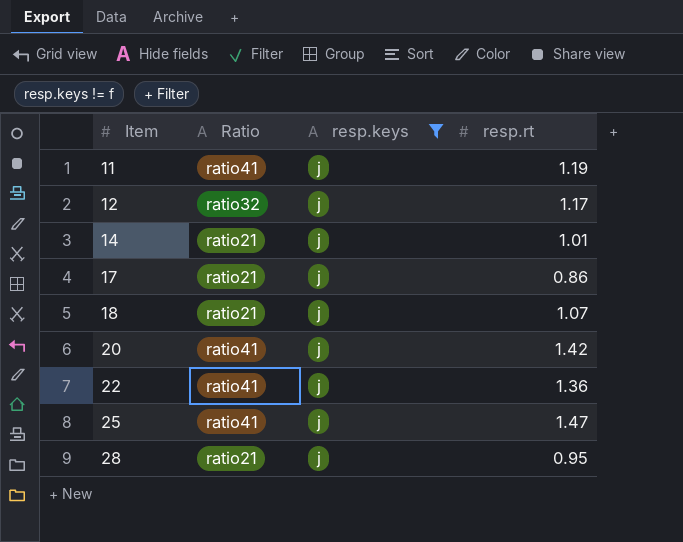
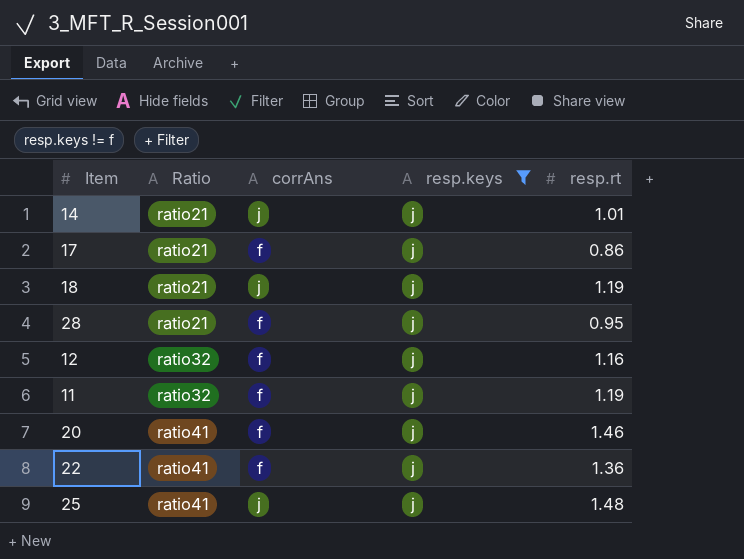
row order: Item ascending -> Ratio ascending
column corrAns | position: none -> 3
18 | resp.rt: 1.07 -> 1.19
12 | resp.rt: 1.17 -> 1.16
11 | Ratio: ratio41 -> ratio32
20 | resp.rt: 1.42 -> 1.46
25 | resp.rt: 1.47 -> 1.48

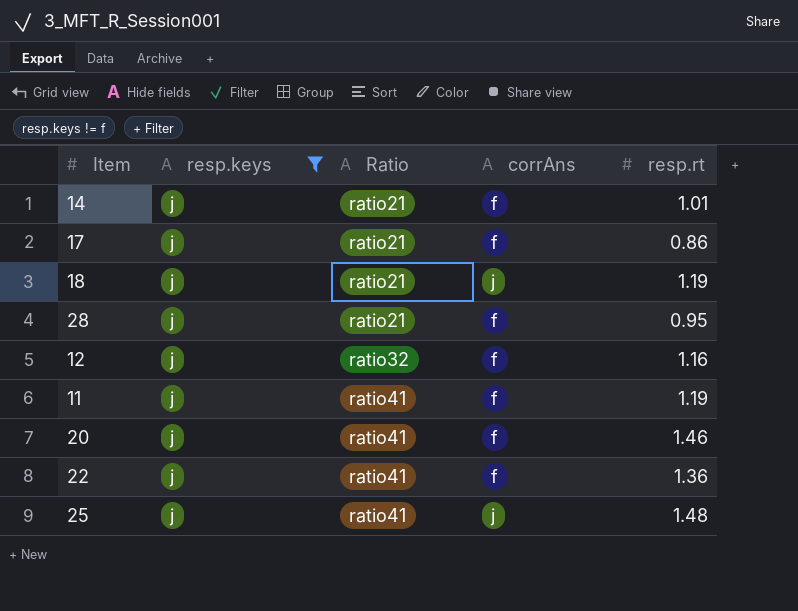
column resp.keys | position: 4 -> 2
14 | corrAns: j -> f
11 | Ratio: ratio32 -> ratio41

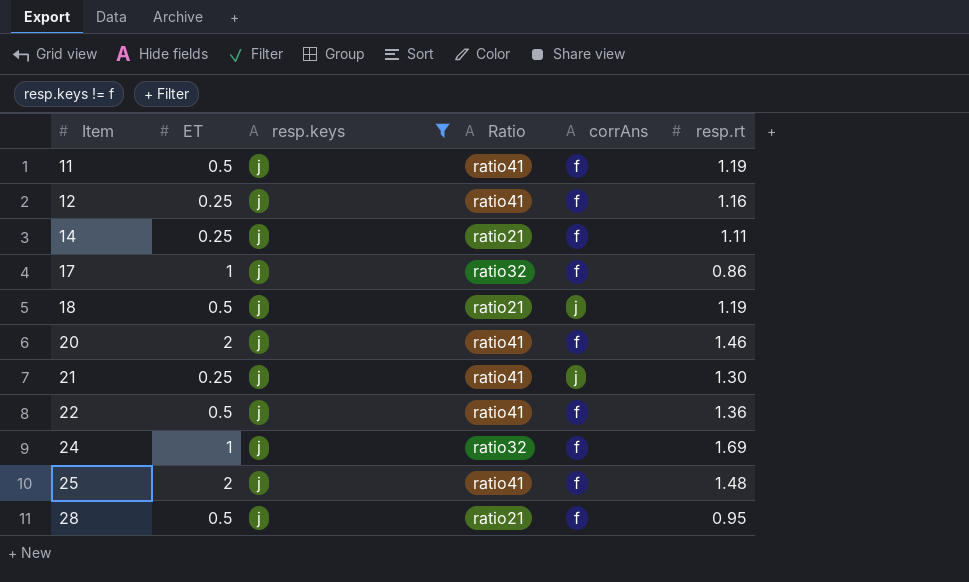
row order: Ratio ascending -> Item ascending
column ET | position: none -> 2
12 | Ratio: ratio32 -> ratio41
14 | resp.rt: 1.01 -> 1.11
17 | Ratio: ratio21 -> ratio32
row 21: none -> 0.25 | j | ratio41 | j | 1.30
row 24: none -> 1 | j | ratio32 | f | 1.69
25 | corrAns: j -> f

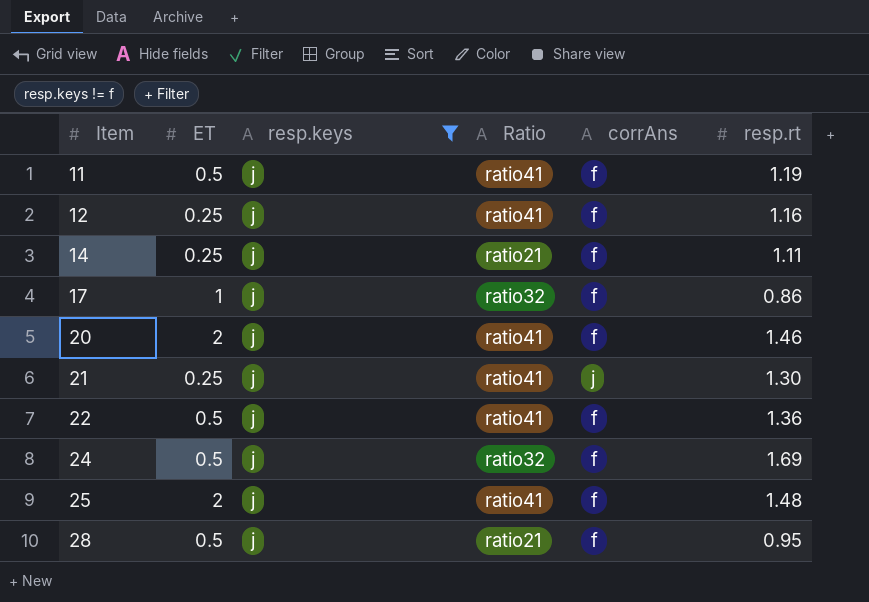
row 18: 0.5 | j | ratio21 | j | 1.19 -> none
24 | ET: 1 -> 0.5

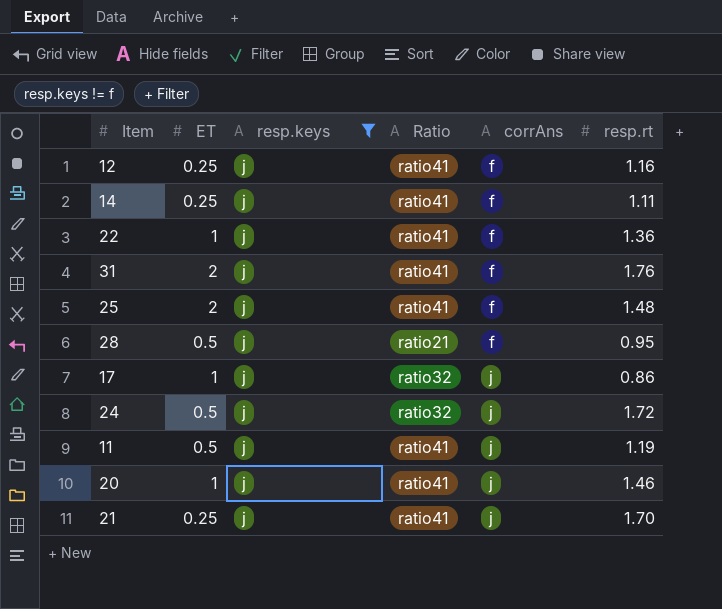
row order: Item ascending -> corrAns ascending
14 | Ratio: ratio21 -> ratio41
22 | ET: 0.5 -> 1
row 31: none -> 2 | j | ratio41 | f | 1.76
17 | corrAns: f -> j
24 | corrAns: f -> j
24 | resp.rt: 1.69 -> 1.72
11 | corrAns: f -> j
20 | ET: 2 -> 1
20 | corrAns: f -> j
21 | resp.rt: 1.30 -> 1.70

